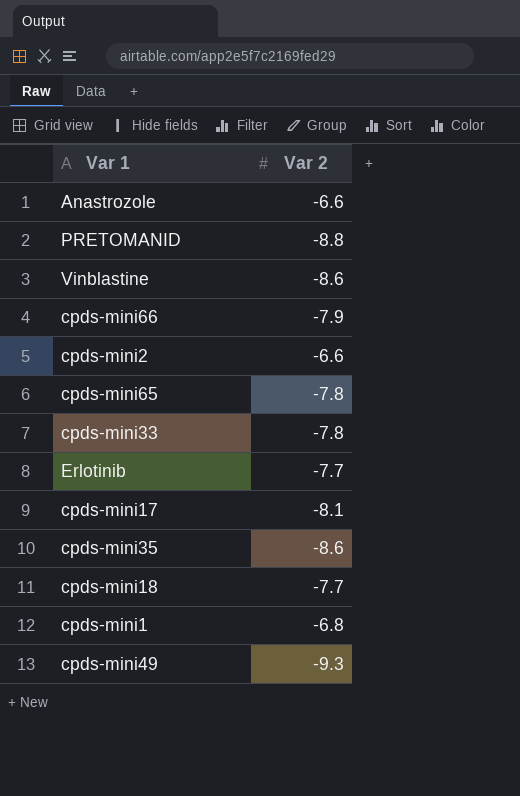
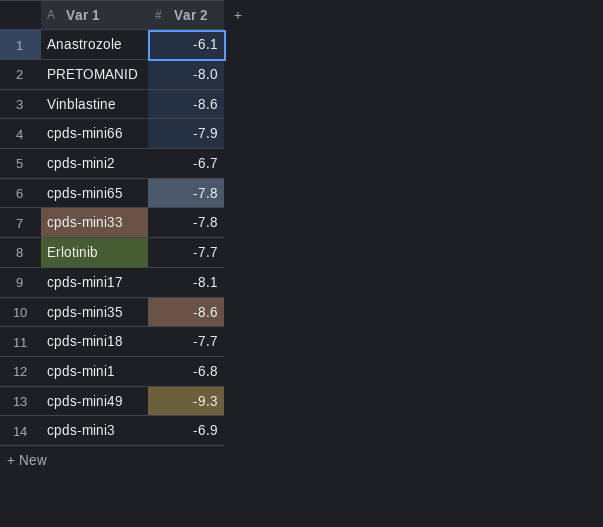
Anastrozole | Var 2: -6.6 -> -6.1
PRETOMANID | Var 2: -8.8 -> -8.0
cpds-mini2 | Var 2: -6.6 -> -6.7
row cpds-mini3: none -> -6.9

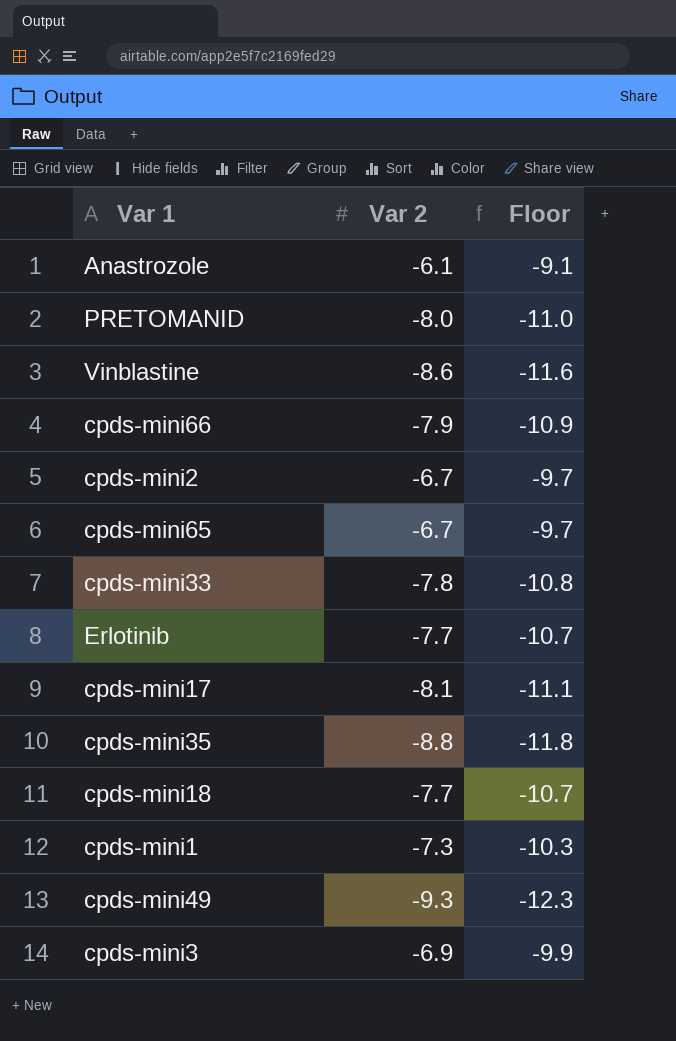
column Floor | formula: none -> [Var 2] - 3
cpds-mini65 | Var 2: -7.8 -> -6.7
cpds-mini35 | Var 2: -8.6 -> -8.8
cpds-mini1 | Var 2: -6.8 -> -7.3

